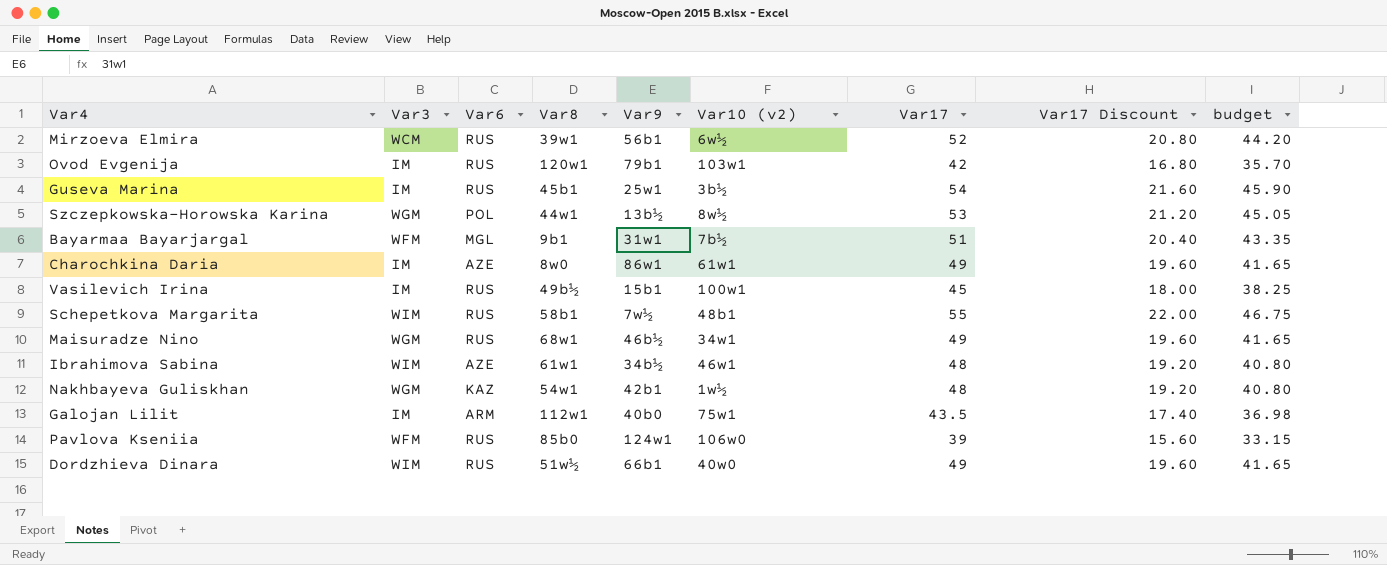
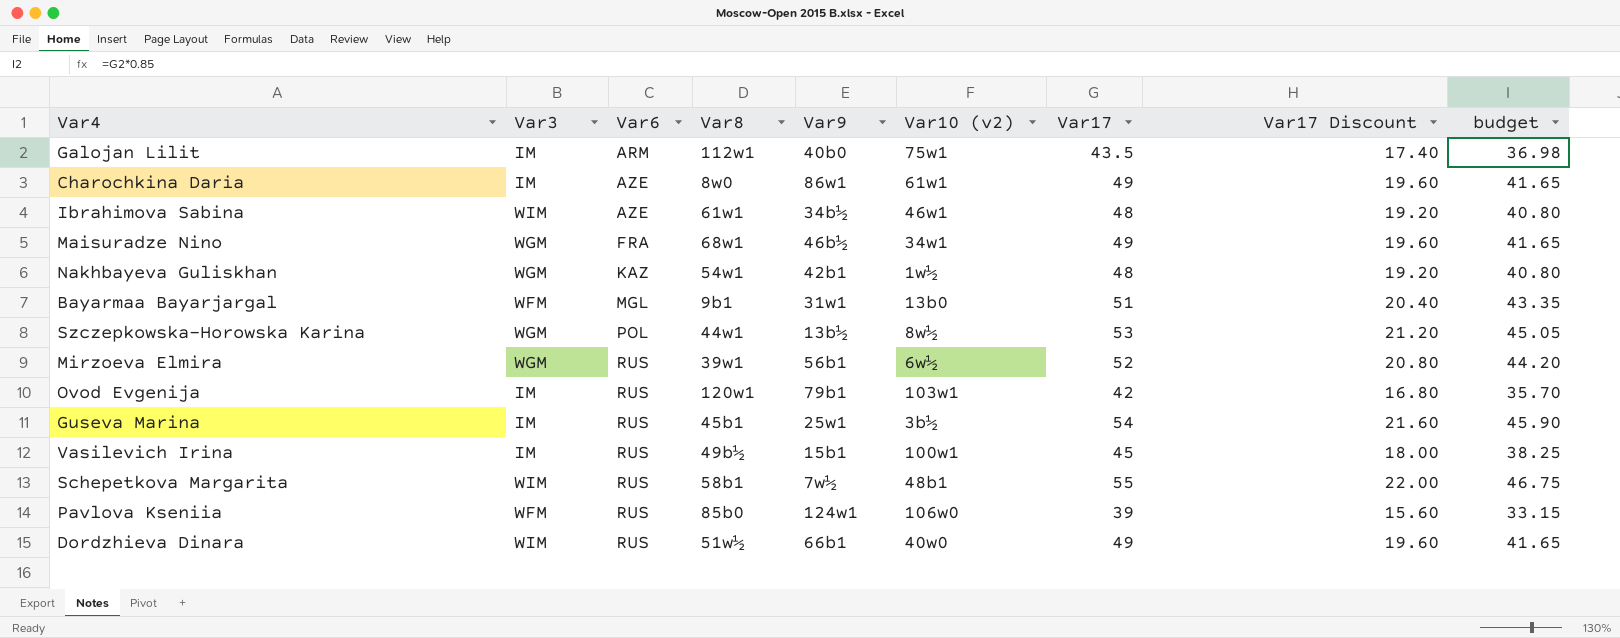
row order: none -> Var6 ascending
Maisuradze Nino | Var6: RUS -> FRA
Bayarmaa Bayarjargal | Var10 (v2): 7b½ -> 13b0
Mirzoeva Elmira | Var3: WCM -> WGM

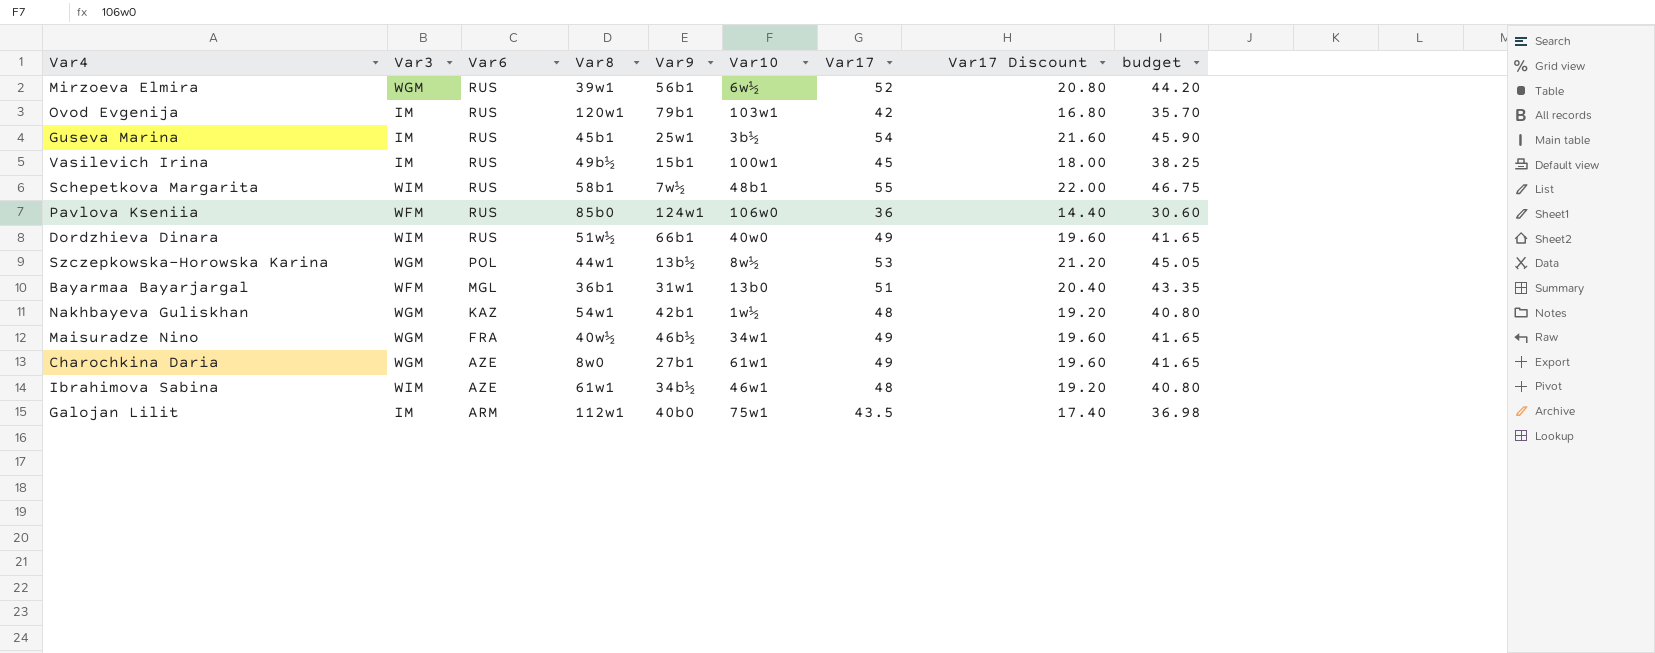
row order: Var6 ascending -> Var6 descending
column name: Var10 (v2) -> Var10
Pavlova Kseniia | Var17: 39 -> 36
Pavlova Kseniia | Var17 Discount: 15.60 -> 14.40
Pavlova Kseniia | budget: 33.15 -> 30.60
Bayarmaa Bayarjargal | Var8: 9b1 -> 36b1
Maisuradze Nino | Var8: 68w1 -> 40w½
Charochkina Daria | Var3: IM -> WGM
Charochkina Daria | Var9: 86w1 -> 27b1

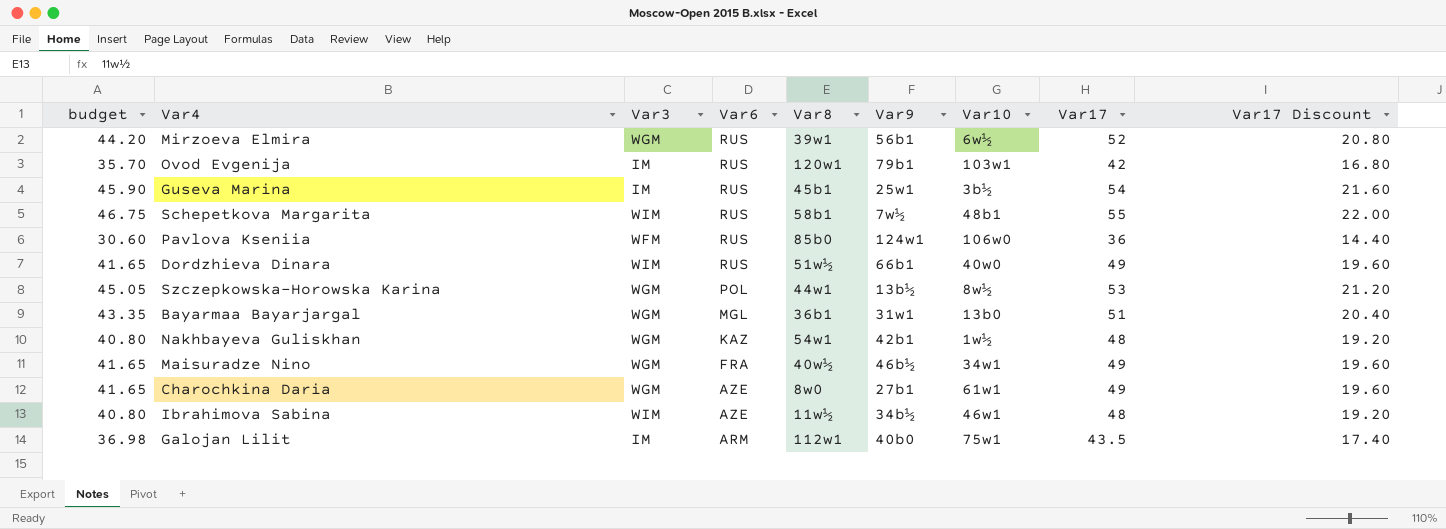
column budget | position: 9 -> 1
row Vasilevich Irina: IM | RUS | 49b½ | 15b1 | 100w1 | 45 | 18.00 | 38.25 -> none
Bayarmaa Bayarjargal | Var3: WFM -> WGM
Ibrahimova Sabina | Var8: 61w1 -> 11w½

